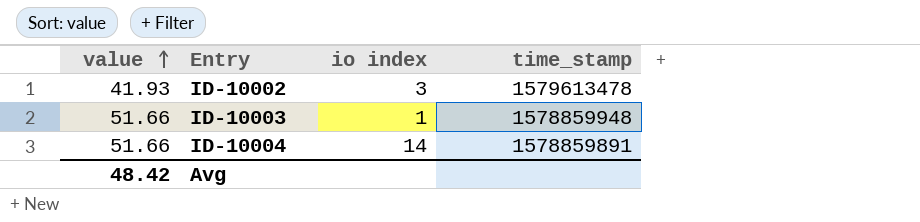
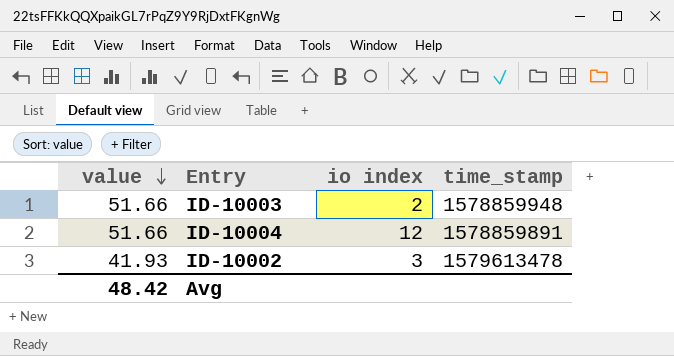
row order: value ascending -> value descending
ID-10003 | io index: 1 -> 2
ID-10004 | io index: 14 -> 12

